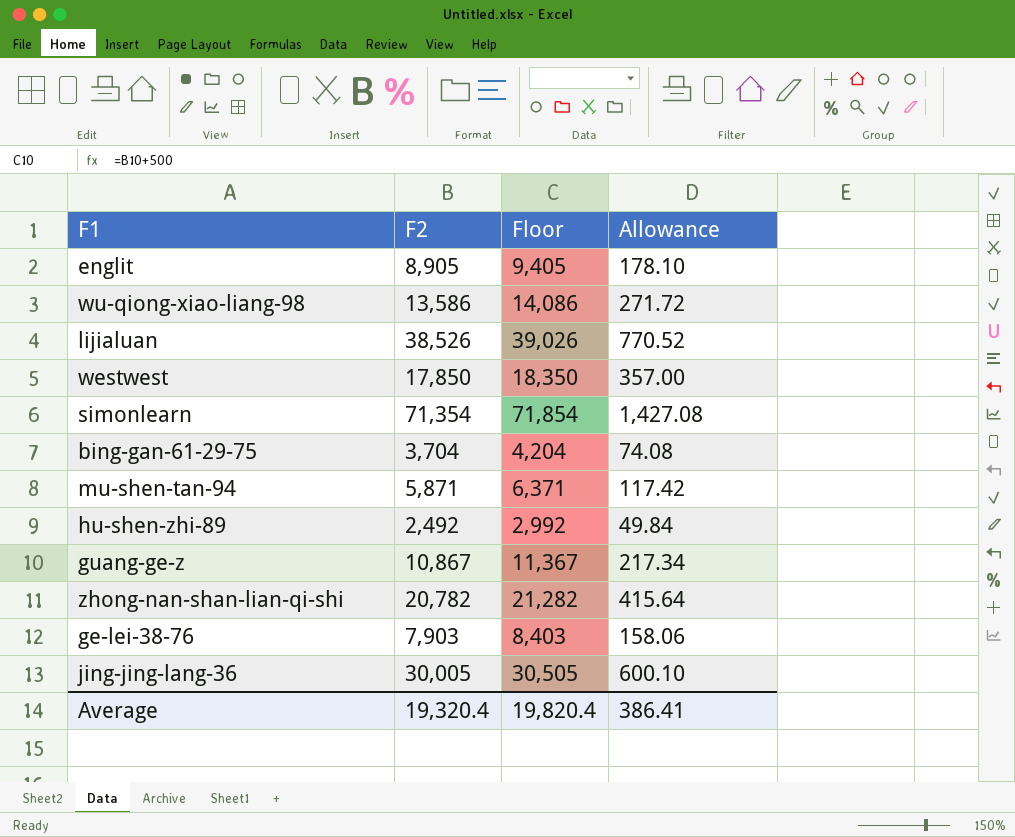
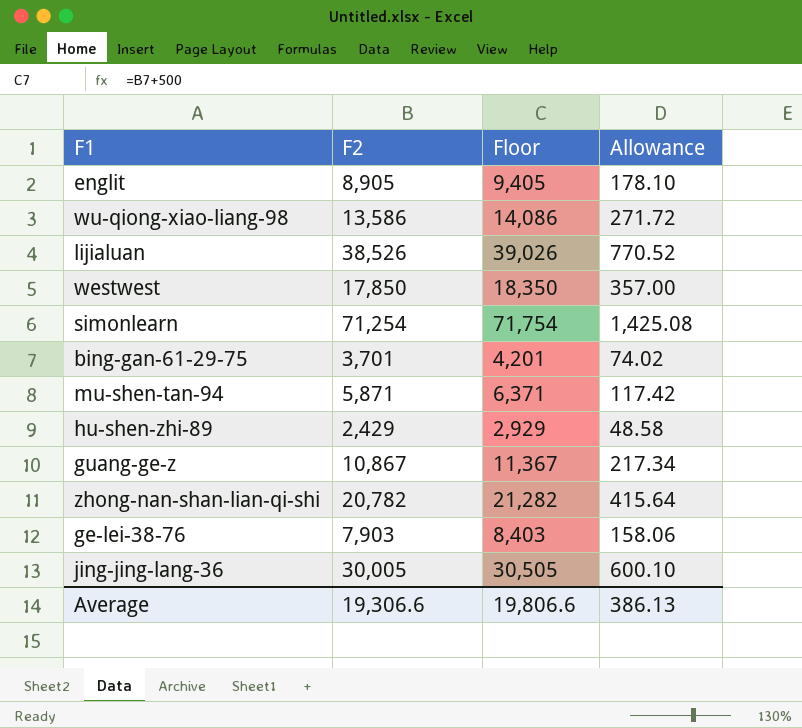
simonlearn | F2: 71,354 -> 71,254
simonlearn | Floor: 71,854 -> 71,754
simonlearn | Allowance: 1,427.08 -> 1,425.08
bing-gan-61-29-75 | F2: 3,704 -> 3,701
bing-gan-61-29-75 | Floor: 4,204 -> 4,201
bing-gan-61-29-75 | Allowance: 74.08 -> 74.02
hu-shen-zhi-89 | F2: 2,492 -> 2,429
hu-shen-zhi-89 | Floor: 2,992 -> 2,929
hu-shen-zhi-89 | Allowance: 49.84 -> 48.58
Average | F2: 19,320.4 -> 19,306.6
Average | Floor: 19,820.4 -> 19,806.6
Average | Allowance: 386.41 -> 386.13

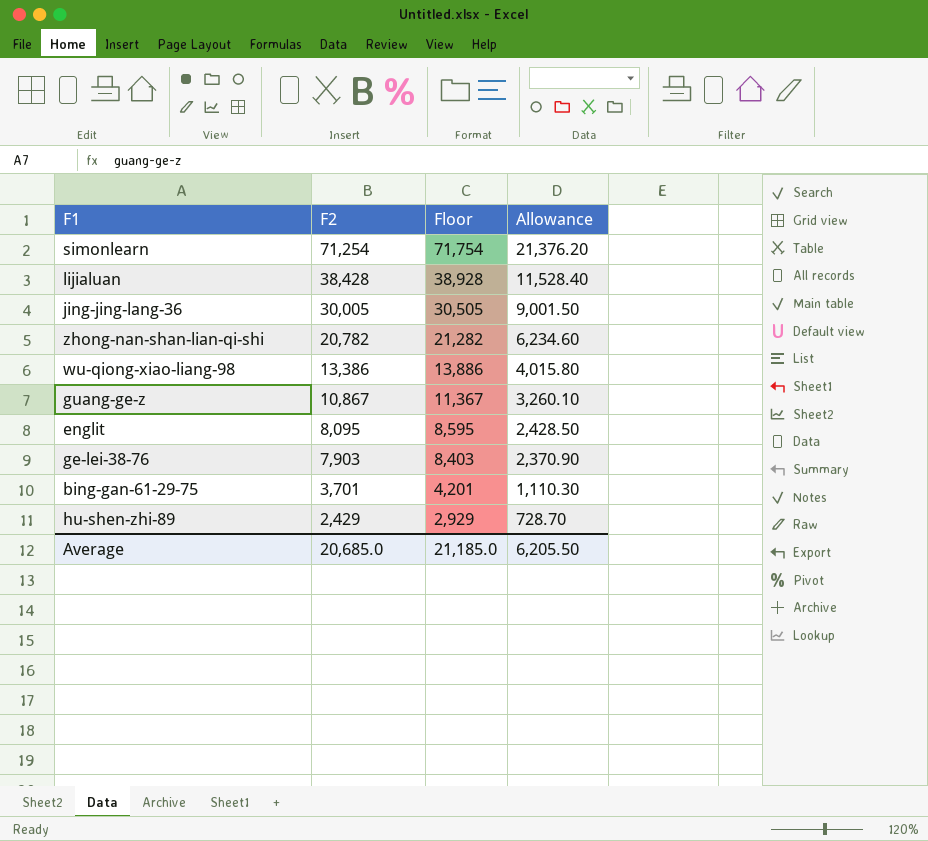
row order: none -> F2 descending
column Allowance | formula: [F2] * 0.02 -> [F2] * 0.3
row westwest: 17,850 | 18,350 | 357.00 -> none
row mu-shen-tan-94: 5,871 | 6,371 | 117.42 -> none
lijialuan | F2: 38,526 -> 38,428
lijialuan | Floor: 39,026 -> 38,928
wu-qiong-xiao-liang-98 | F2: 13,586 -> 13,386
wu-qiong-xiao-liang-98 | Floor: 14,086 -> 13,886
englit | F2: 8,905 -> 8,095
englit | Floor: 9,405 -> 8,595
Average | F2: 19,306.6 -> 20,685.0
Average | Floor: 19,806.6 -> 21,185.0
Average | Allowance: 386.13 -> 6,205.50

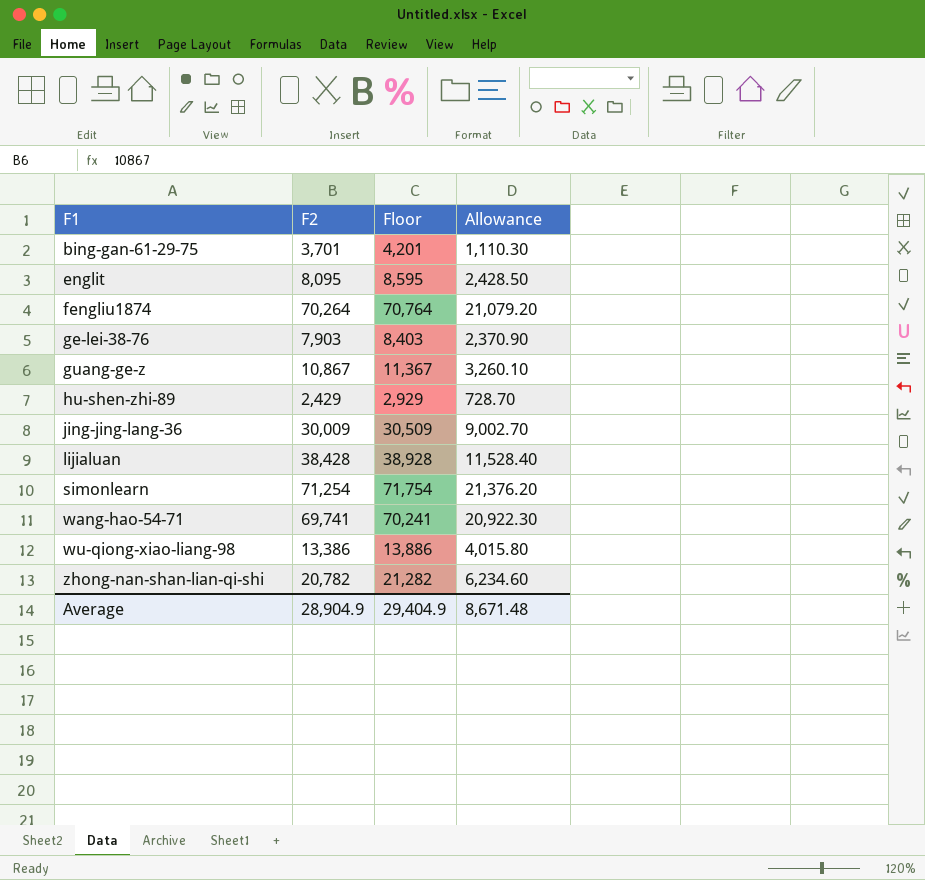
row order: F2 descending -> F1 ascending
row fengliu1874: none -> 70,264 | 70,764 | 21,079.20
jing-jing-lang-36 | F2: 30,005 -> 30,009
jing-jing-lang-36 | Floor: 30,505 -> 30,509
jing-jing-lang-36 | Allowance: 9,001.50 -> 9,002.70
row wang-hao-54-71: none -> 69,741 | 70,241 | 20,922.30
Average | F2: 20,685.0 -> 28,904.9
Average | Floor: 21,185.0 -> 29,404.9
Average | Allowance: 6,205.50 -> 8,671.48

